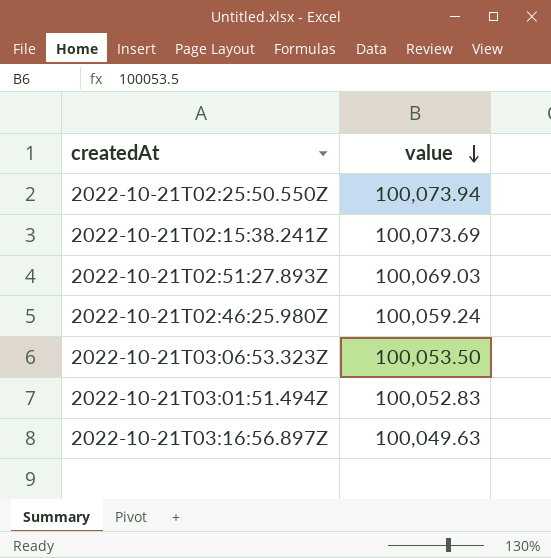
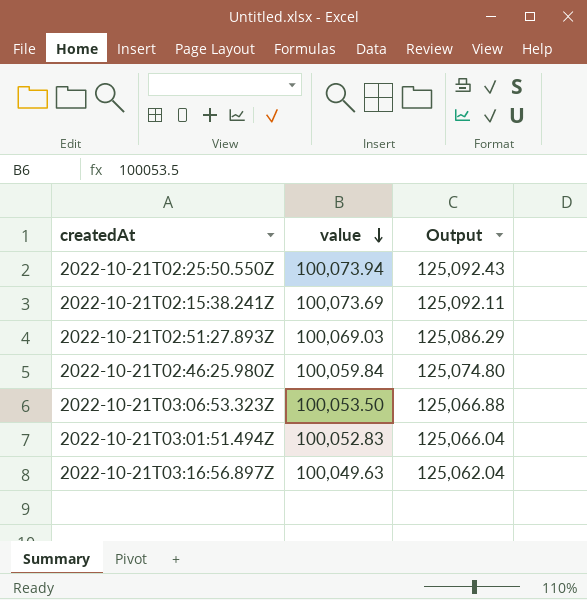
column Output | formula: none -> [value] * 1.25
2022-10-21T02:46:25.980Z | value: 100,059.24 -> 100,059.84

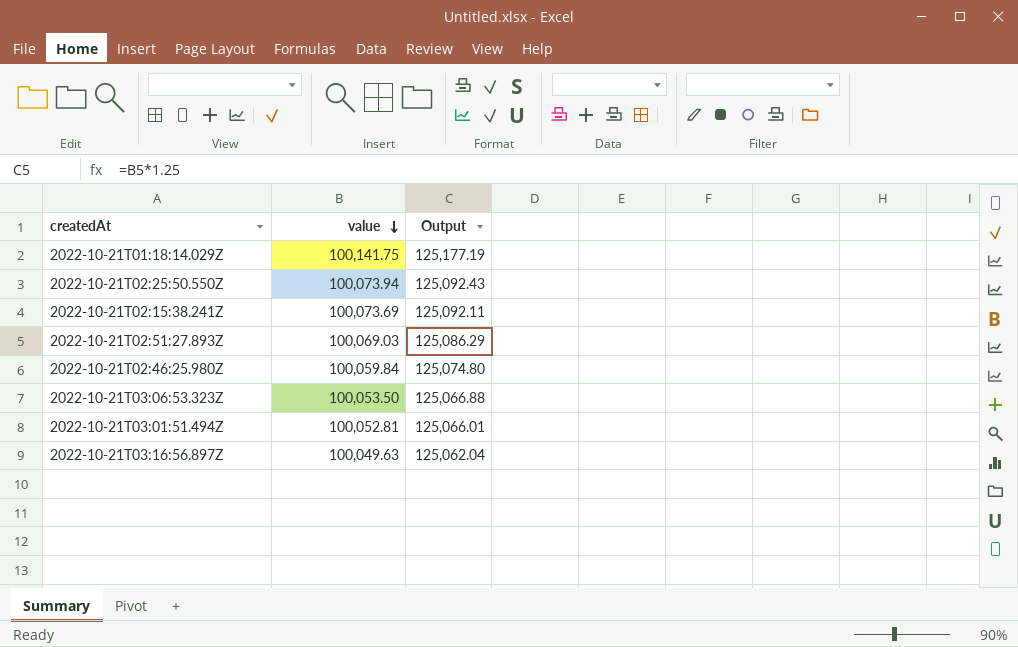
row 2022-10-21T01:18:14.029Z: none -> 100,141.75 | 125,177.19
2022-10-21T03:01:51.494Z | value: 100,052.83 -> 100,052.81
2022-10-21T03:01:51.494Z | Output: 125,066.04 -> 125,066.01

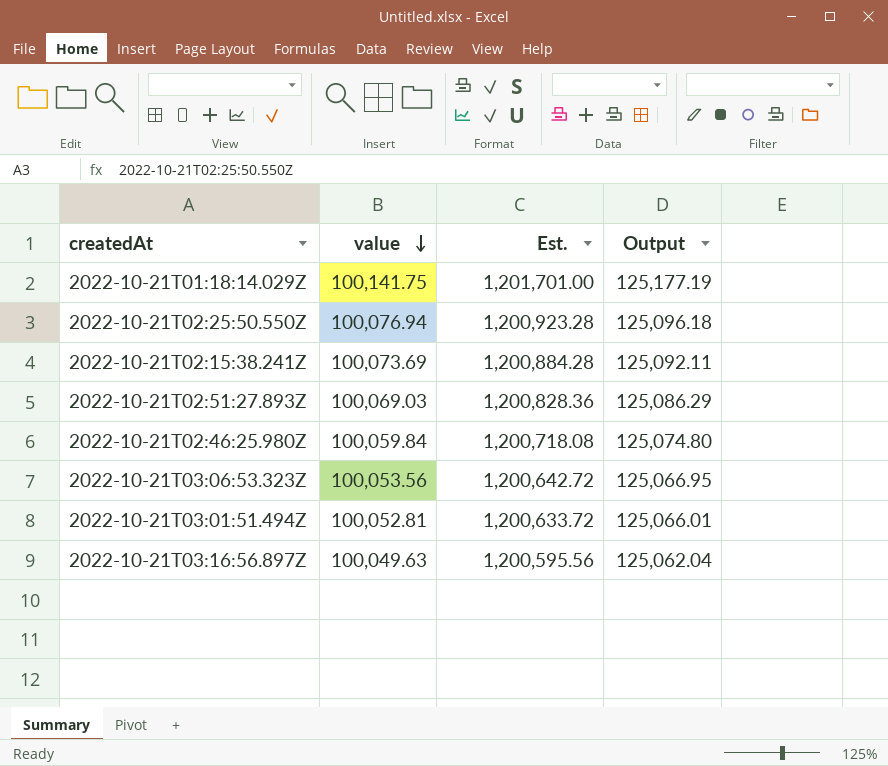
column Est. | formula: none -> [value] * 12
2022-10-21T02:25:50.550Z | value: 100,073.94 -> 100,076.94
2022-10-21T02:25:50.550Z | Output: 125,092.43 -> 125,096.18
2022-10-21T03:06:53.323Z | value: 100,053.50 -> 100,053.56
2022-10-21T03:06:53.323Z | Output: 125,066.88 -> 125,066.95

